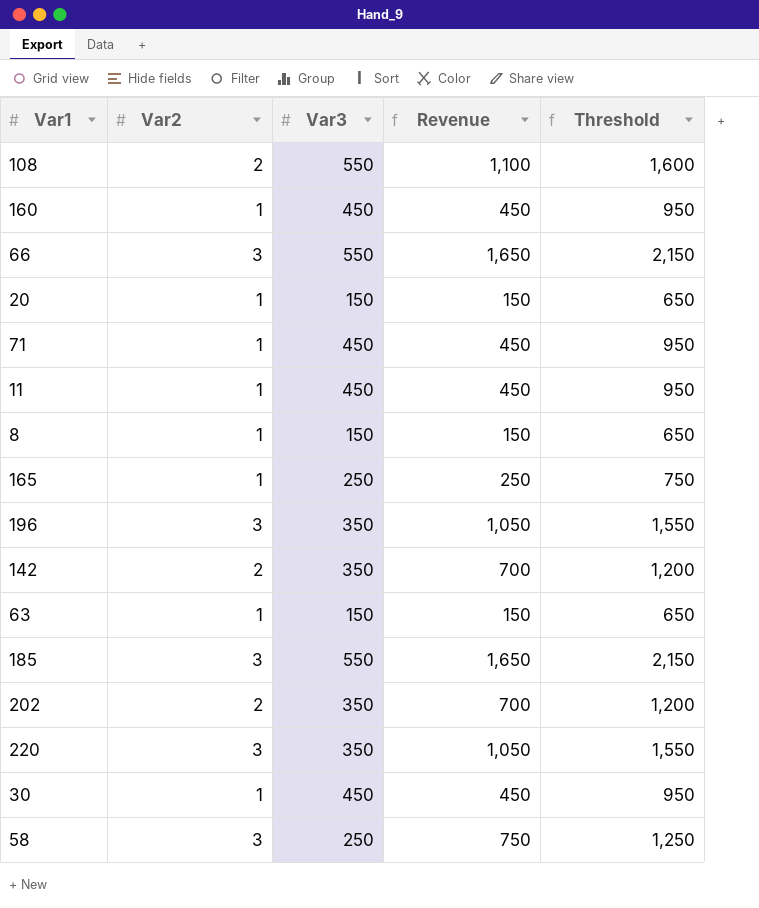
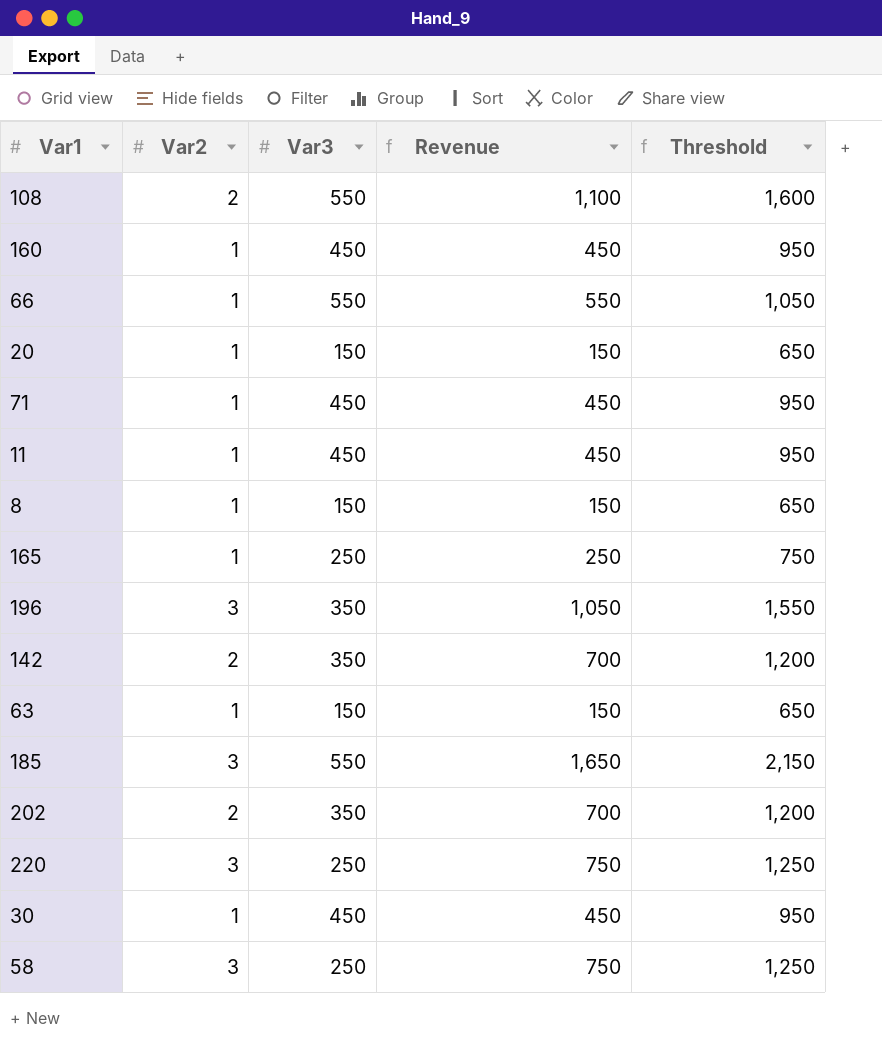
66 | Var2: 3 -> 1
66 | Revenue: 1,650 -> 550
66 | Threshold: 2,150 -> 1,050
220 | Var3: 350 -> 250
220 | Revenue: 1,050 -> 750
220 | Threshold: 1,550 -> 1,250

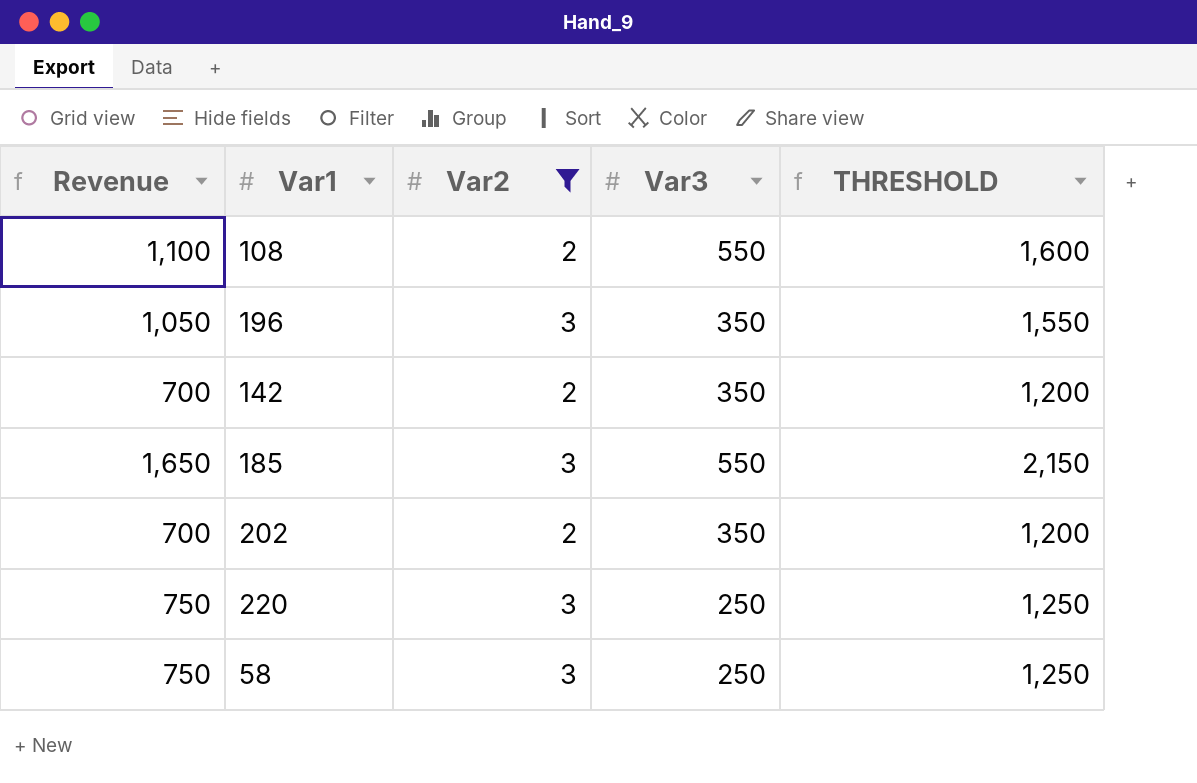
filter: none -> Var2 != 1
column Revenue | position: 4 -> 1
column name: Threshold -> THRESHOLD

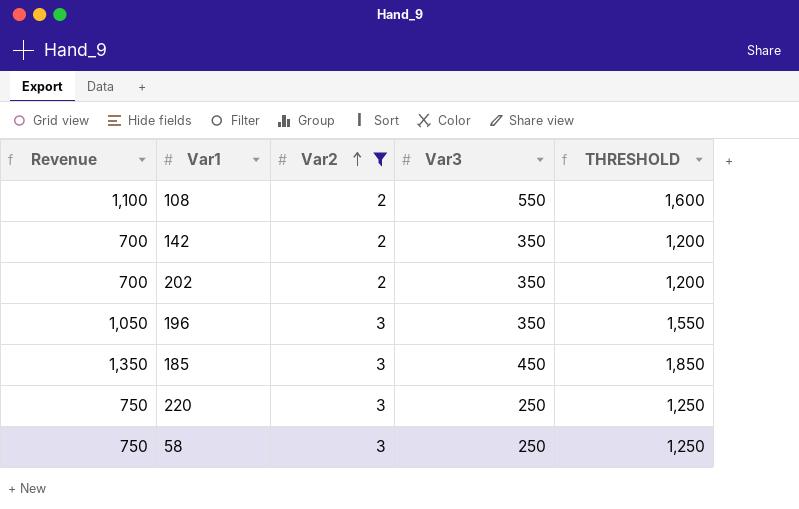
row order: none -> Var2 ascending
185 | Revenue: 1,650 -> 1,350
185 | Var3: 550 -> 450
185 | THRESHOLD: 2,150 -> 1,850

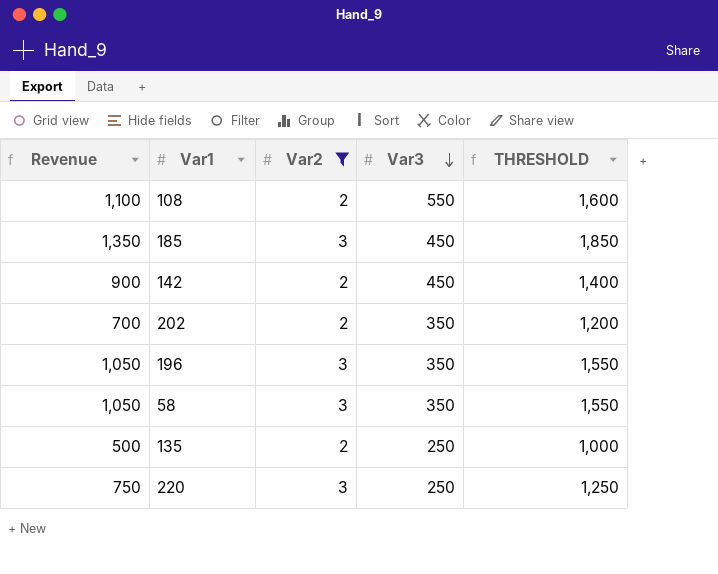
row order: Var2 ascending -> Var3 descending
142 | Revenue: 700 -> 900
142 | Var3: 350 -> 450
142 | THRESHOLD: 1,200 -> 1,400
58 | Revenue: 750 -> 1,050
58 | Var3: 250 -> 350
58 | THRESHOLD: 1,250 -> 1,550
row 135: none -> 500 | 2 | 250 | 1,000

